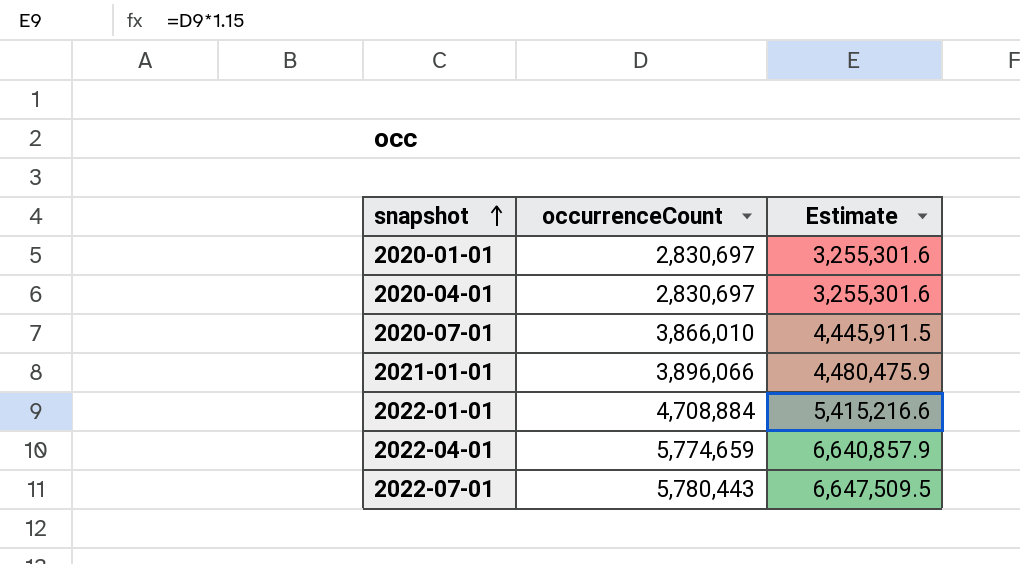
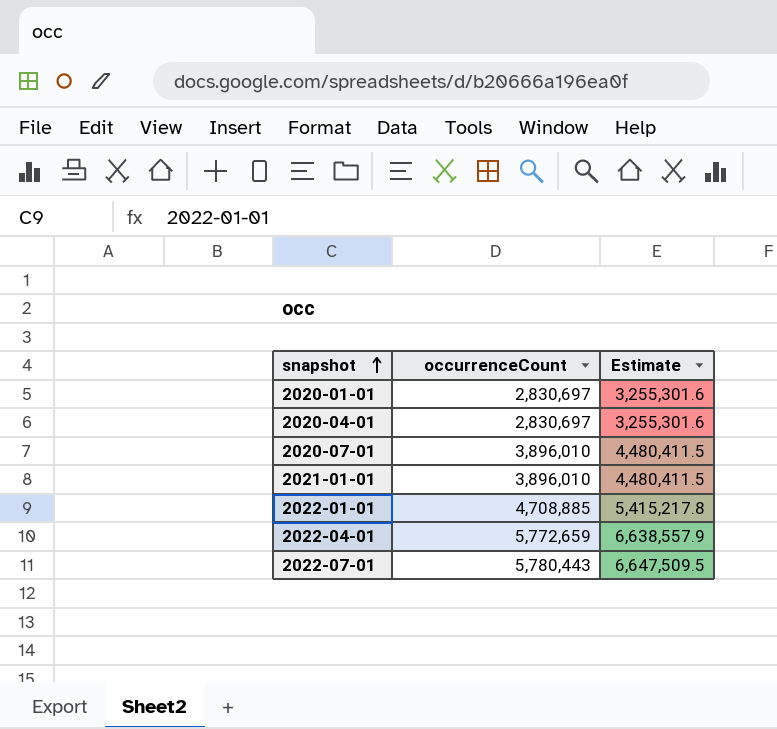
2020-07-01 | occurrenceCount: 3,866,010 -> 3,896,010
2020-07-01 | Estimate: 4,445,911.5 -> 4,480,411.5
2021-01-01 | occurrenceCount: 3,896,066 -> 3,896,010
2021-01-01 | Estimate: 4,480,475.9 -> 4,480,411.5
2022-01-01 | occurrenceCount: 4,708,884 -> 4,708,885
2022-01-01 | Estimate: 5,415,216.6 -> 5,415,217.8
2022-04-01 | occurrenceCount: 5,774,659 -> 5,772,659
2022-04-01 | Estimate: 6,640,857.9 -> 6,638,557.9

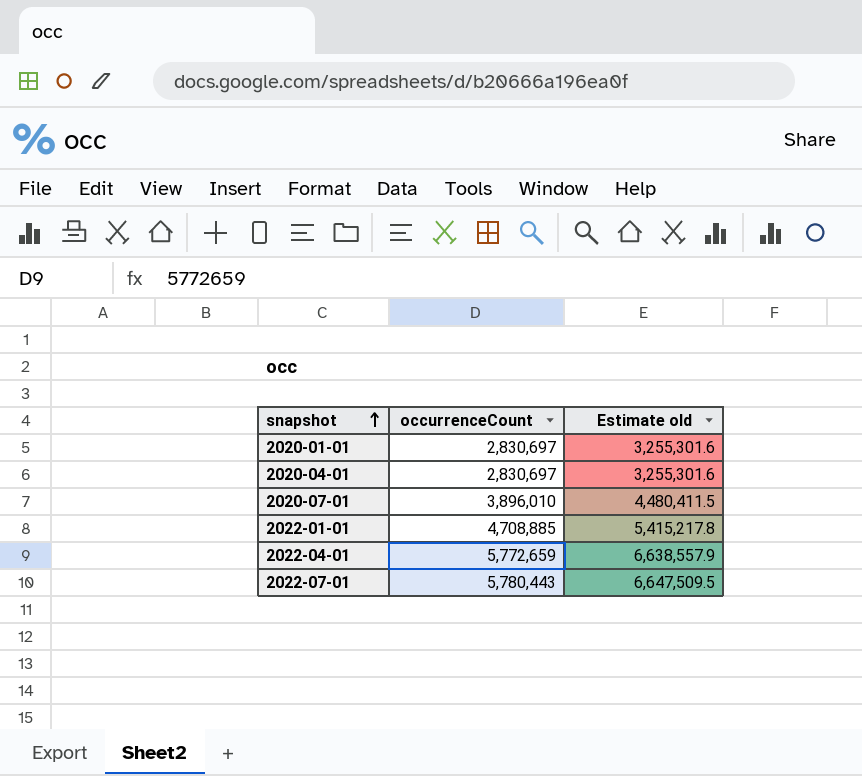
column name: Estimate -> Estimate old
row 2021-01-01: 3,896,010 | 4,480,411.5 -> none

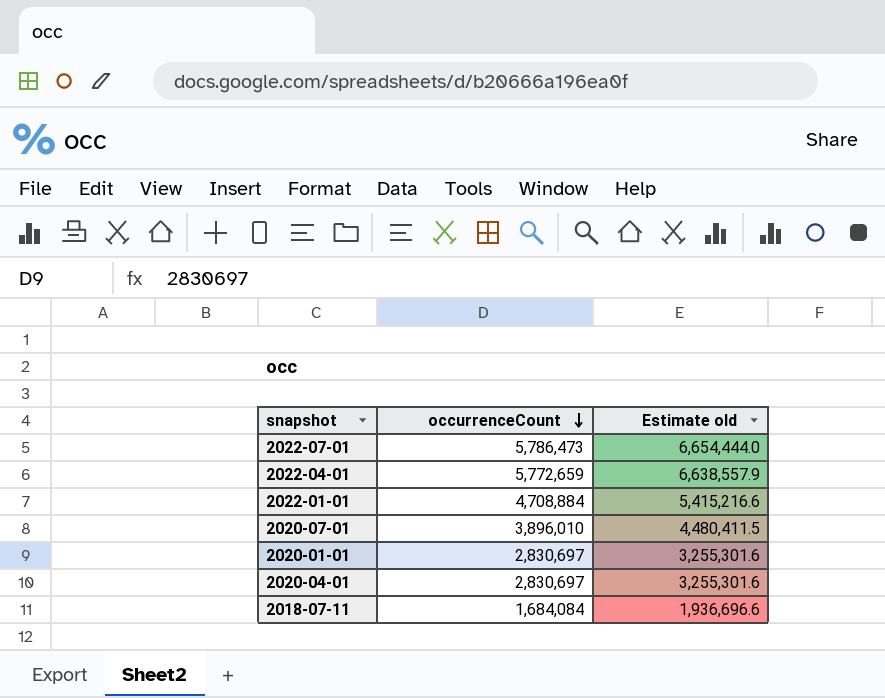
row order: snapshot ascending -> occurrenceCount descending
2022-07-01 | occurrenceCount: 5,780,443 -> 5,786,473
2022-07-01 | Estimate old: 6,647,509.5 -> 6,654,444.0
2022-01-01 | occurrenceCount: 4,708,885 -> 4,708,884
2022-01-01 | Estimate old: 5,415,217.8 -> 5,415,216.6
row 2018-07-11: none -> 1,684,084 | 1,936,696.6

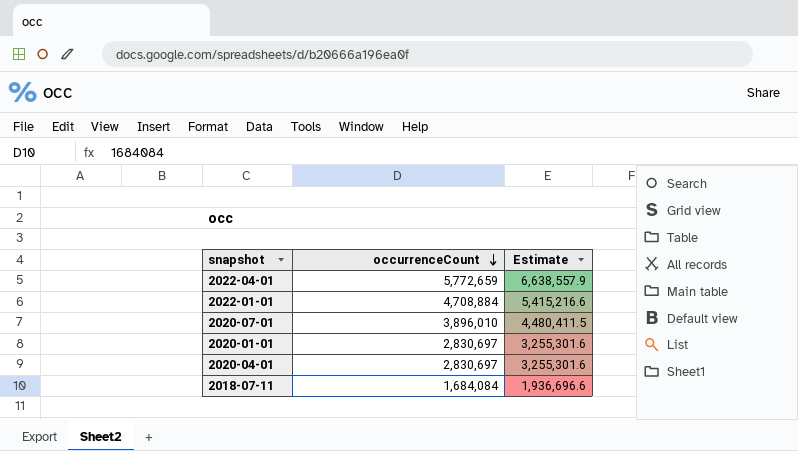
column name: Estimate old -> Estimate
row 2022-07-01: 5,786,473 | 6,654,444.0 -> none

